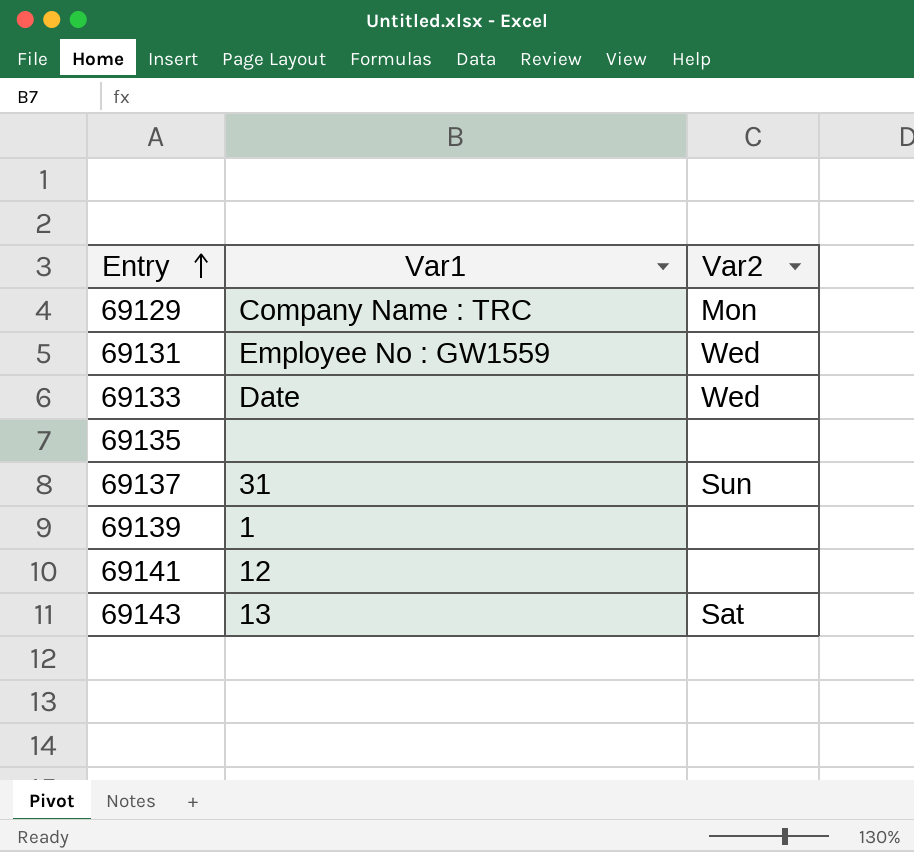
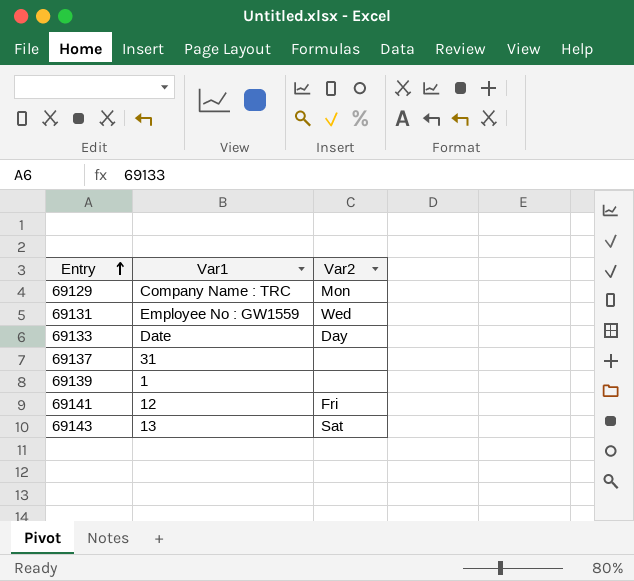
row 69135: none | none -> none
69133 | Var2: Wed -> Day
69137 | Var2: Sun -> none
69141 | Var2: none -> Fri

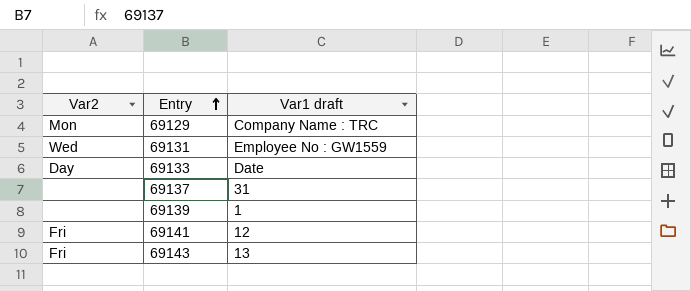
column Var2 | position: 3 -> 1
column name: Var1 -> Var1 draft
69143 | Var2: Sat -> Fri

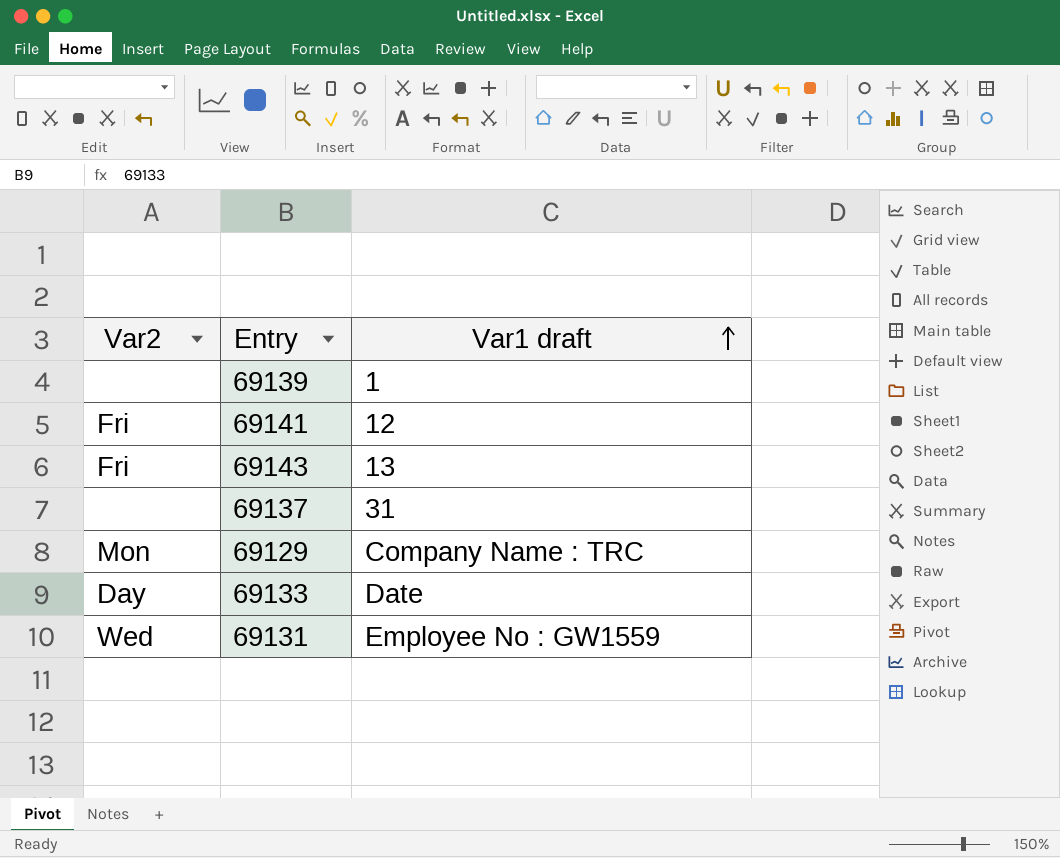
row order: Entry ascending -> Var1 draft ascending

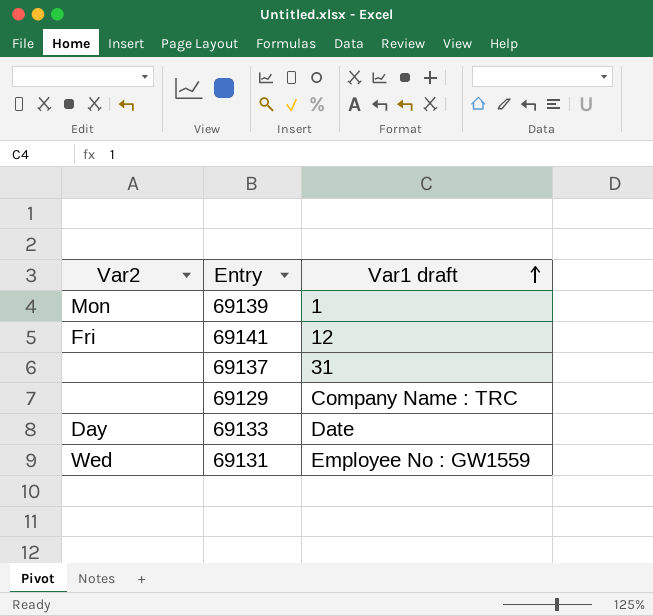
row 69143: Fri | 13 -> none
69139 | Var2: none -> Mon
69129 | Var2: Mon -> none

